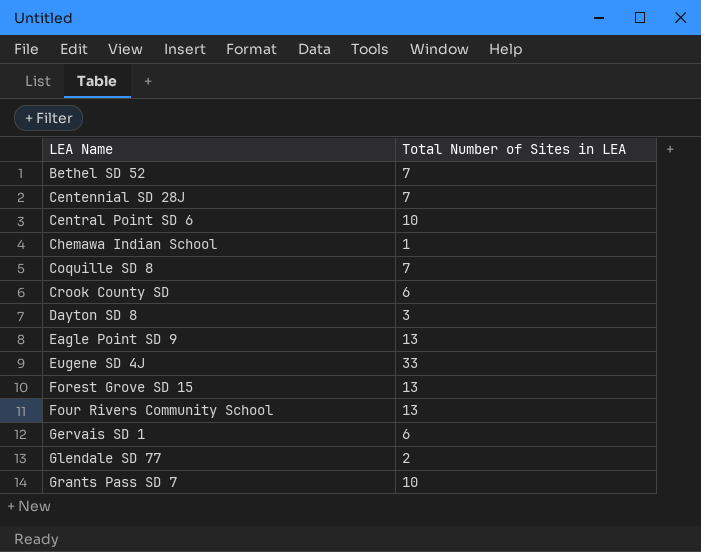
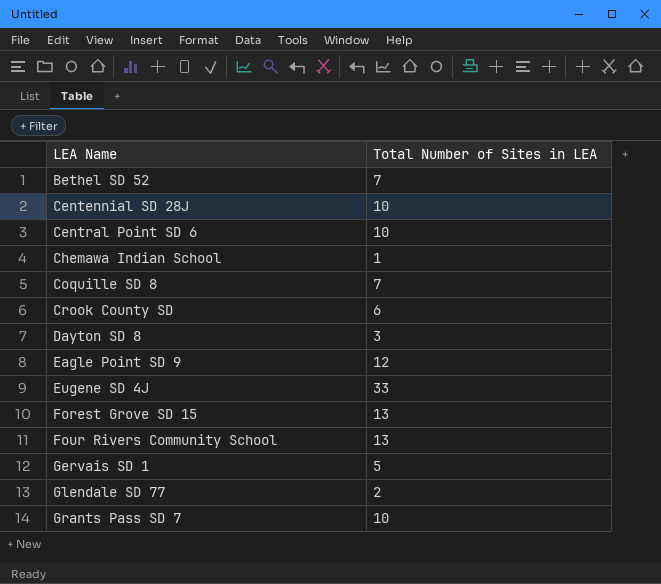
Centennial SD 28J | Total Number of Sites in LEA: 7 -> 10
Eagle Point SD 9 | Total Number of Sites in LEA: 13 -> 12
Gervais SD 1 | Total Number of Sites in LEA: 6 -> 5

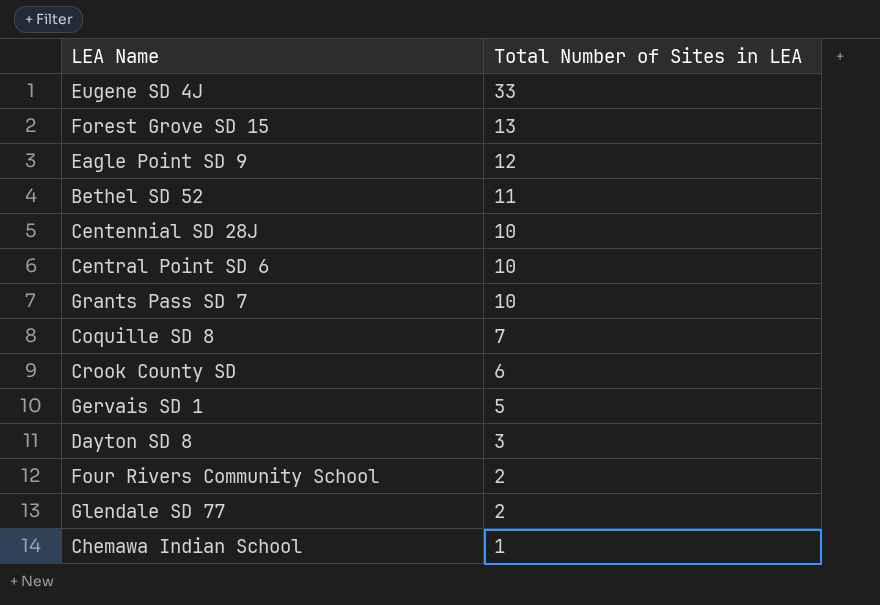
row order: LEA Name ascending -> Total Number of Sites in LEA descending
Bethel SD 52 | Total Number of Sites in LEA: 7 -> 11
Four Rivers Community School | Total Number of Sites in LEA: 13 -> 2

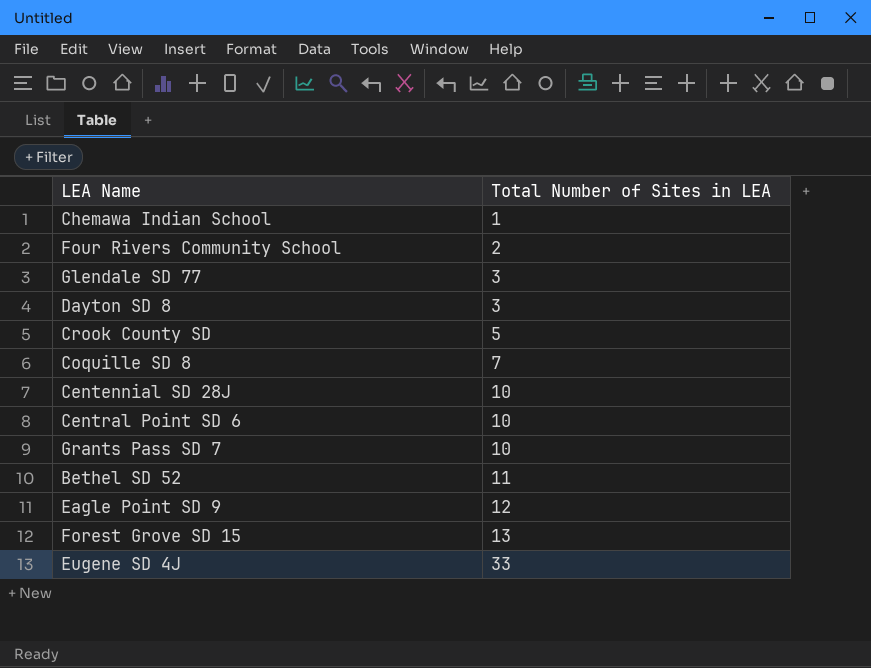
row order: Total Number of Sites in LEA descending -> Total Number of Sites in LEA ascending
row Gervais SD 1: 5 -> none
Glendale SD 77 | Total Number of Sites in LEA: 2 -> 3
Crook County SD | Total Number of Sites in LEA: 6 -> 5

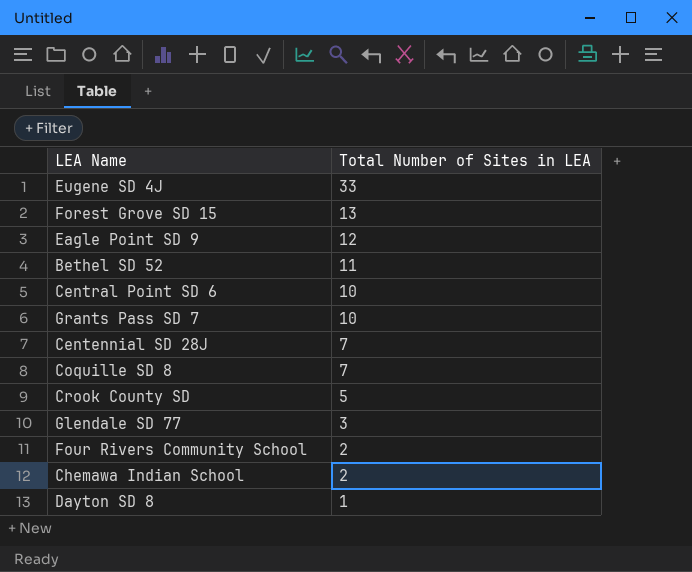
row order: Total Number of Sites in LEA ascending -> Total Number of Sites in LEA descending
Centennial SD 28J | Total Number of Sites in LEA: 10 -> 7
Chemawa Indian School | Total Number of Sites in LEA: 1 -> 2
Dayton SD 8 | Total Number of Sites in LEA: 3 -> 1

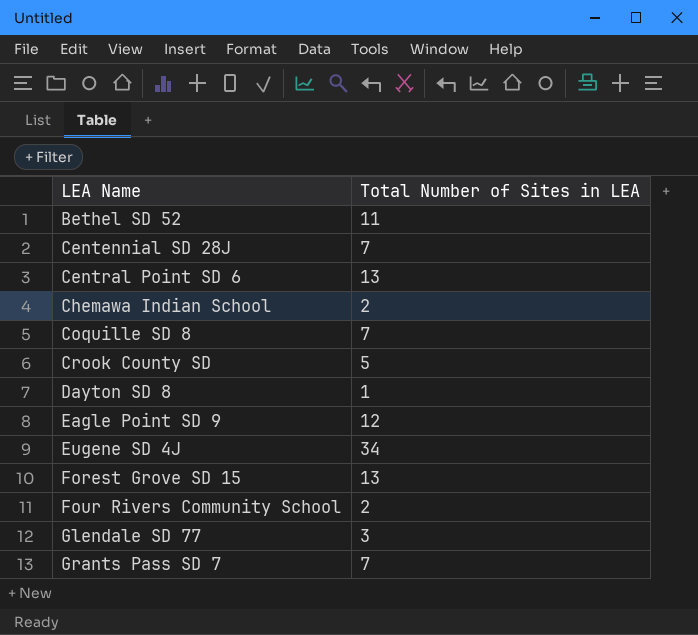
row order: Total Number of Sites in LEA descending -> LEA Name ascending
Central Point SD 6 | Total Number of Sites in LEA: 10 -> 13
Eugene SD 4J | Total Number of Sites in LEA: 33 -> 34
Grants Pass SD 7 | Total Number of Sites in LEA: 10 -> 7

